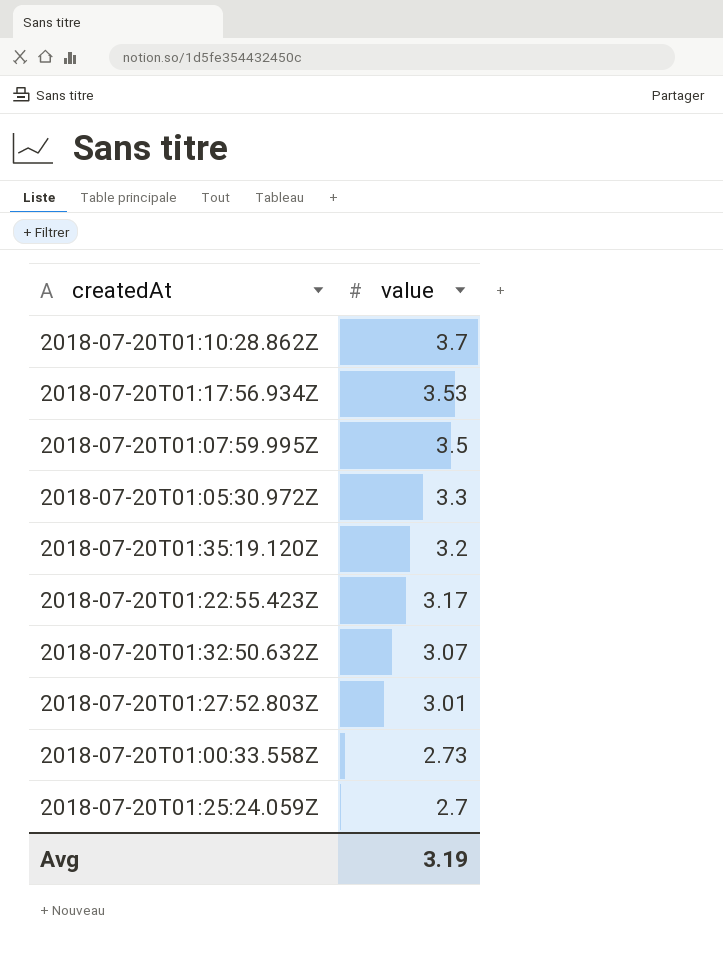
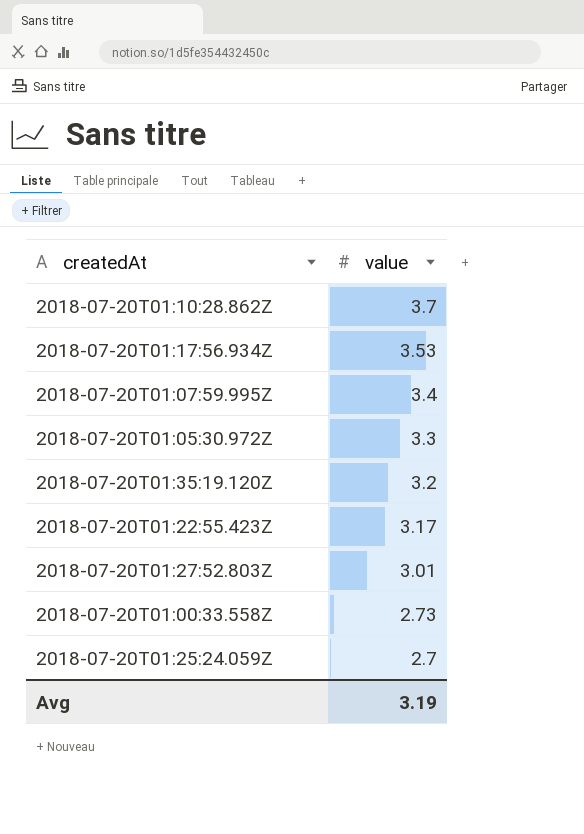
row 2018-07-20T01:32:50.632Z: 3.07 -> none
2018-07-20T01:07:59.995Z | value: 3.5 -> 3.4

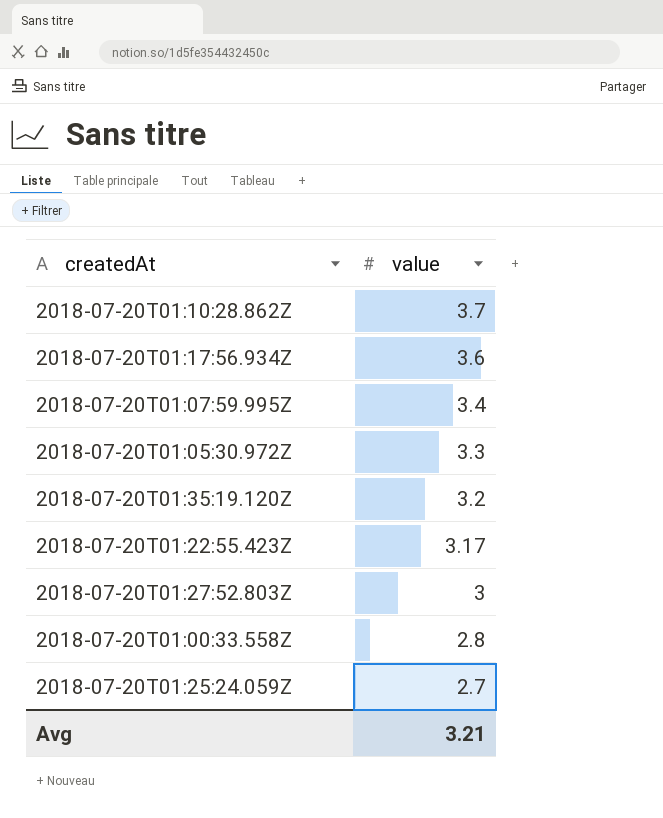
2018-07-20T01:17:56.934Z | value: 3.53 -> 3.6
2018-07-20T01:27:52.803Z | value: 3.01 -> 3
2018-07-20T01:00:33.558Z | value: 2.73 -> 2.8
Avg | value: 3.19 -> 3.21

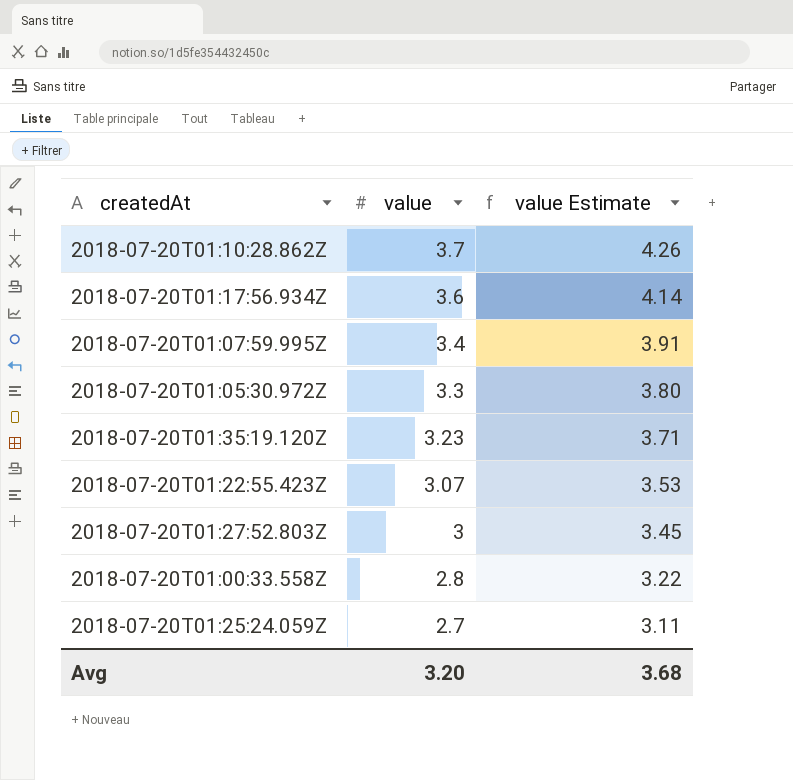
column value Estimate | formula: none -> [value] * 1.15
2018-07-20T01:35:19.120Z | value: 3.2 -> 3.23
2018-07-20T01:22:55.423Z | value: 3.17 -> 3.07
Avg | value: 3.21 -> 3.20

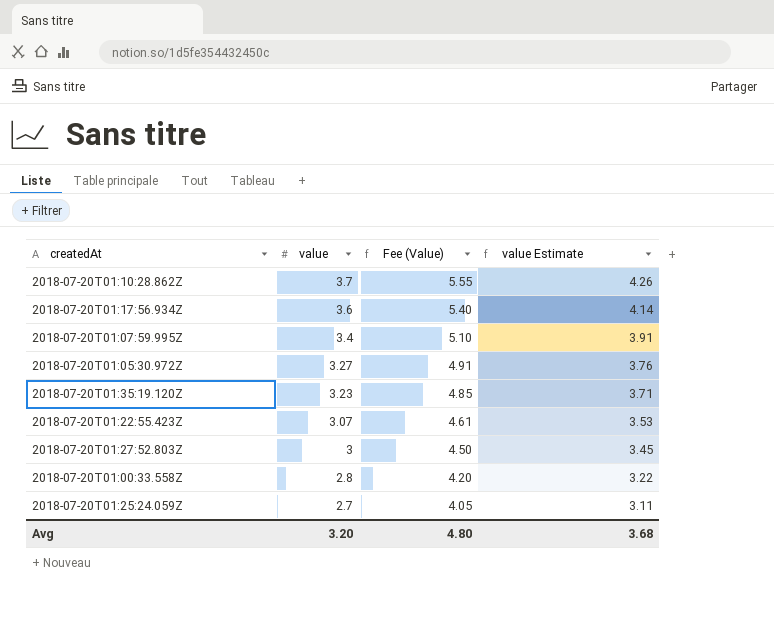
column Fee (Value) | formula: none -> [value] * 1.5
2018-07-20T01:05:30.972Z | value: 3.3 -> 3.27
2018-07-20T01:05:30.972Z | value Estimate: 3.80 -> 3.76

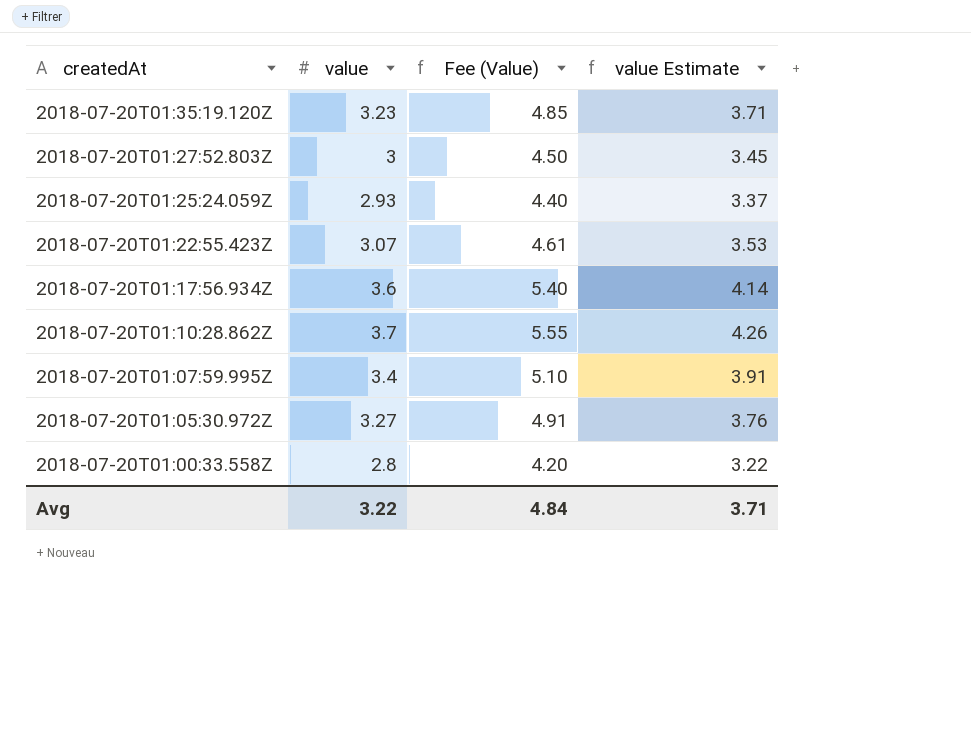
row order: value descending -> createdAt descending
2018-07-20T01:25:24.059Z | value: 2.7 -> 2.93
2018-07-20T01:25:24.059Z | Fee (Value): 4.05 -> 4.40
2018-07-20T01:25:24.059Z | value Estimate: 3.11 -> 3.37
Avg | value: 3.20 -> 3.22
Avg | Fee (Value): 4.80 -> 4.84
Avg | value Estimate: 3.68 -> 3.71

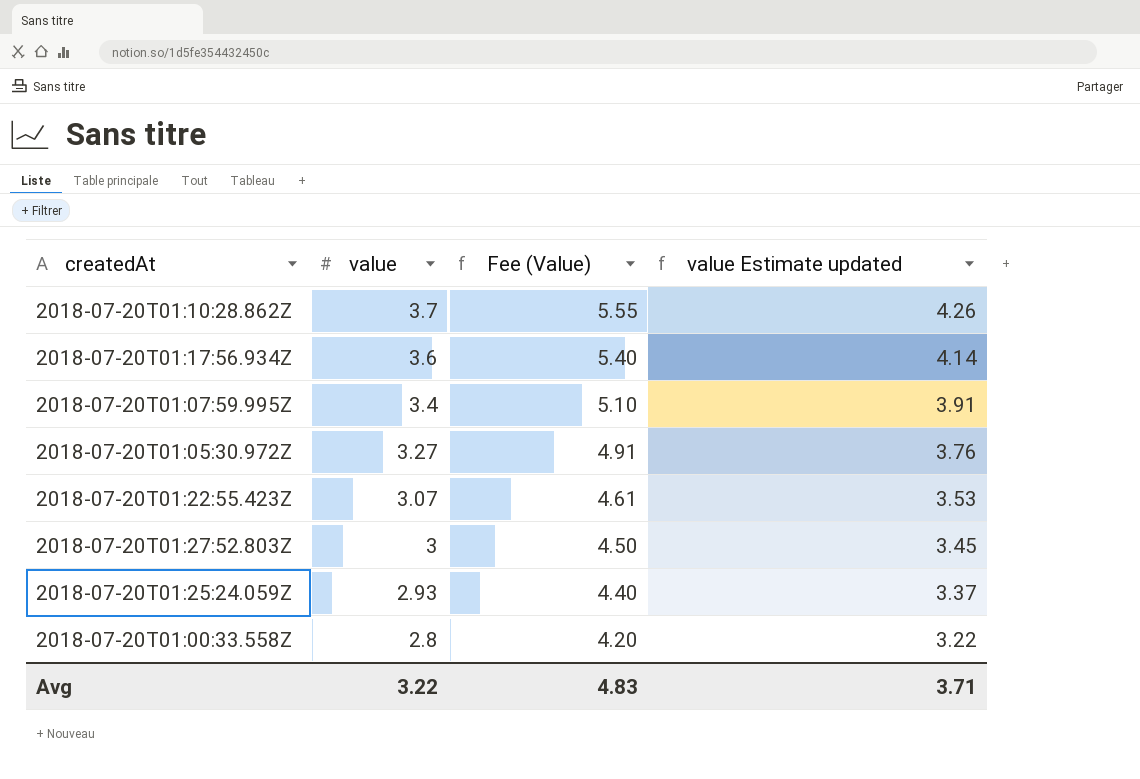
row order: createdAt descending -> value descending
column name: value Estimate -> value Estimate updated
row 2018-07-20T01:35:19.120Z: 3.23 | 4.85 | 3.71 -> none
Avg | Fee (Value): 4.84 -> 4.83

